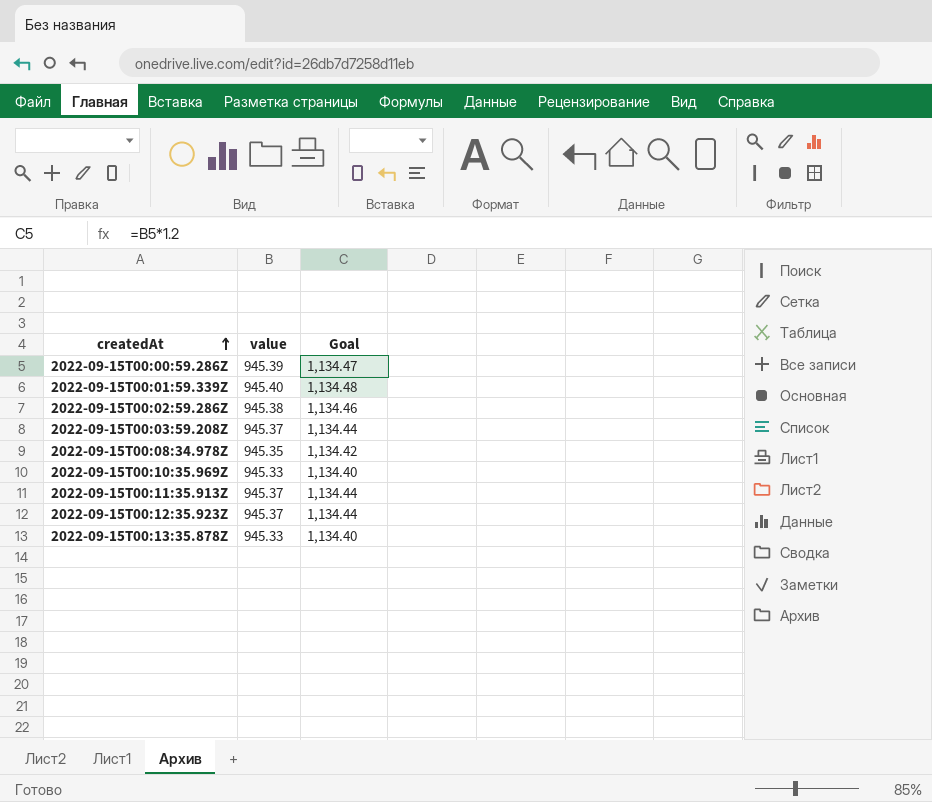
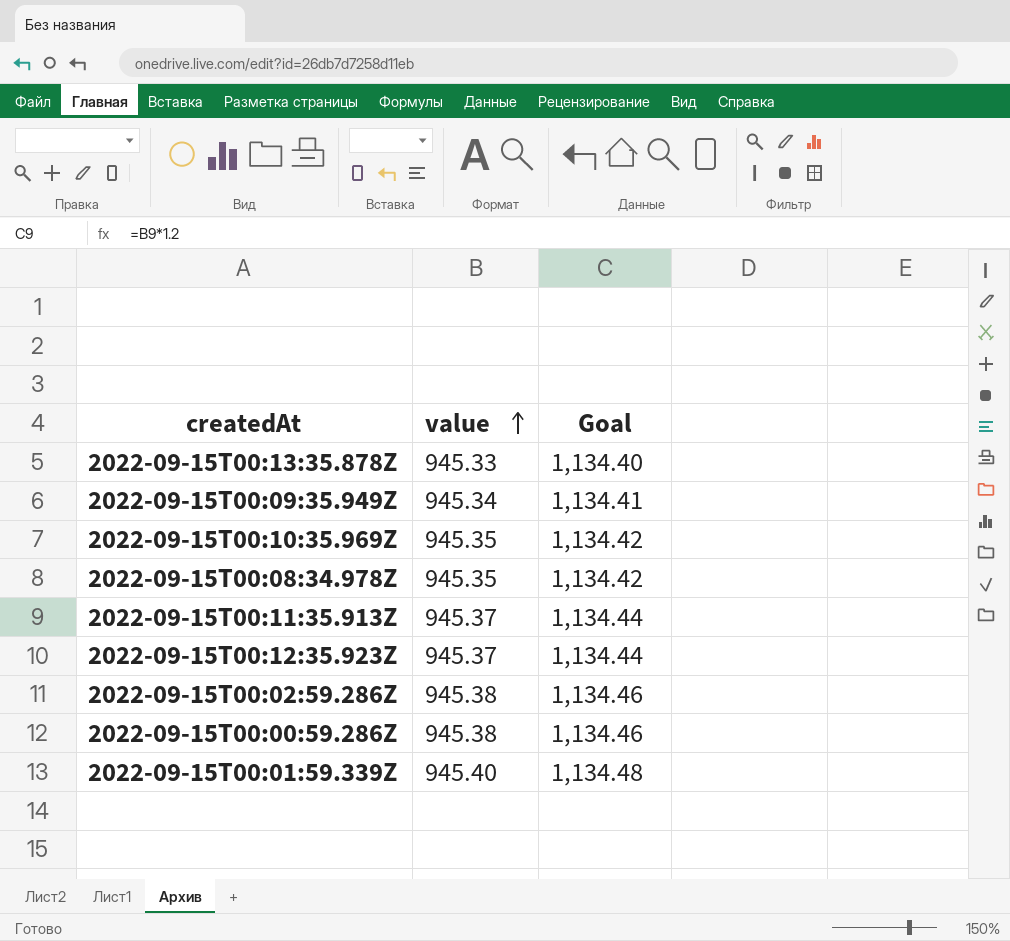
row order: createdAt ascending -> value ascending
row 2022-09-15T00:03:59.208Z: 945.37 | 1,134.44 -> none
row 2022-09-15T00:09:35.949Z: none -> 945.34 | 1,134.41
2022-09-15T00:10:35.969Z | value: 945.33 -> 945.35
2022-09-15T00:10:35.969Z | Goal: 1,134.40 -> 1,134.42
2022-09-15T00:00:59.286Z | value: 945.39 -> 945.38
2022-09-15T00:00:59.286Z | Goal: 1,134.47 -> 1,134.46

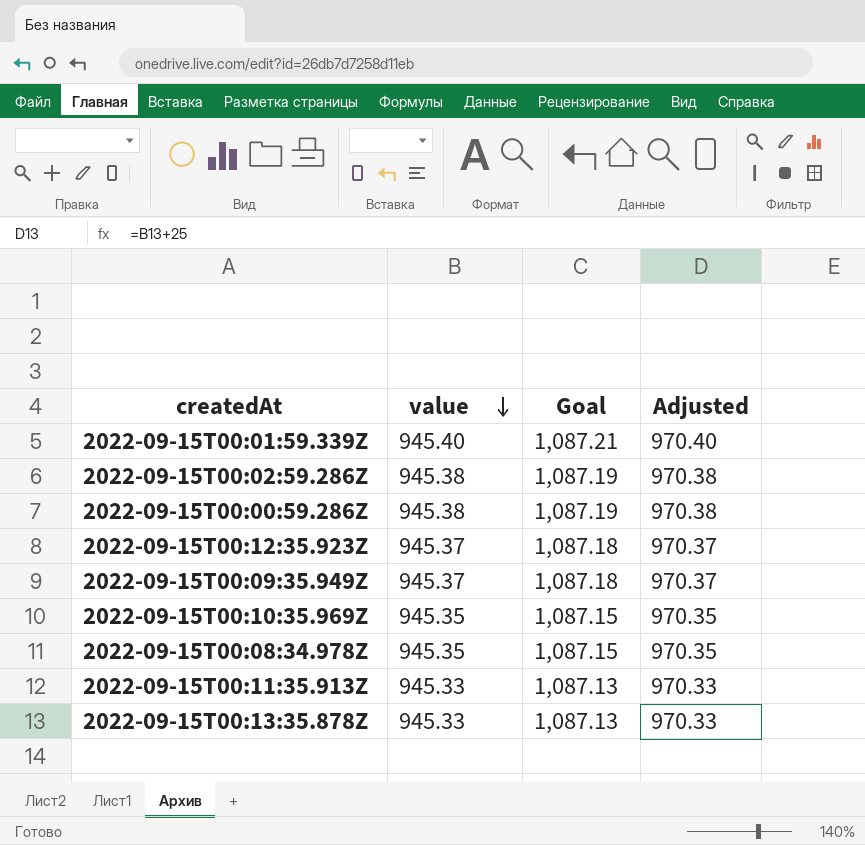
row order: value ascending -> value descending
column Goal | formula: [value] * 1.2 -> [value] * 1.15
column Adjusted | formula: none -> [value] + 25
2022-09-15T00:09:35.949Z | value: 945.34 -> 945.37
2022-09-15T00:11:35.913Z | value: 945.37 -> 945.33

